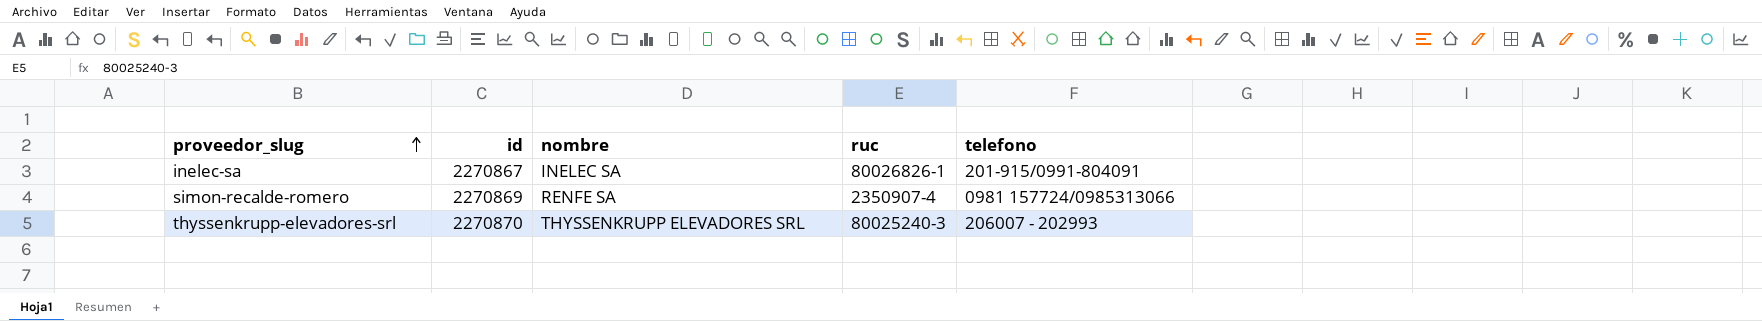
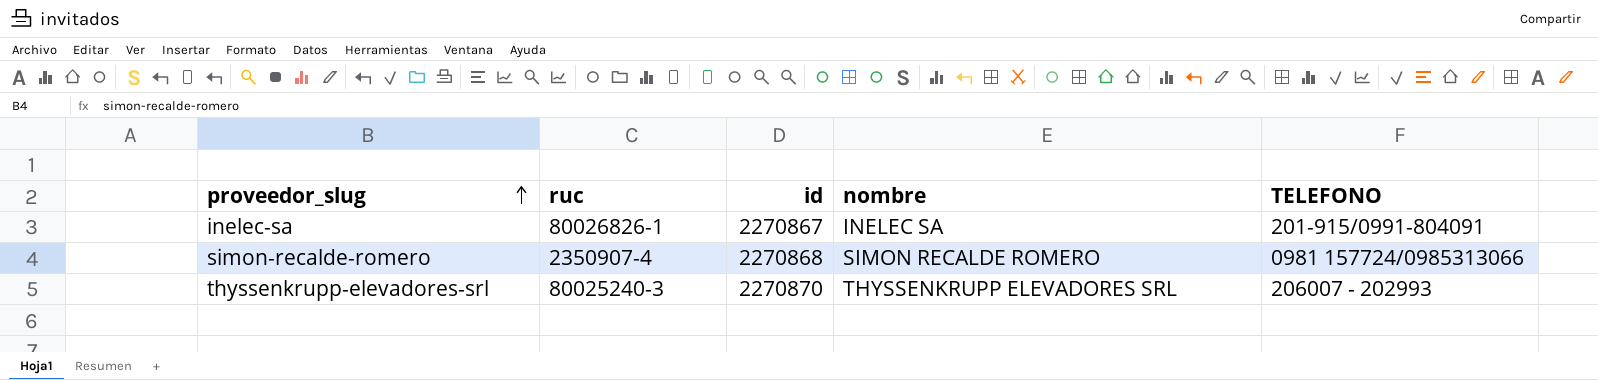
column ruc | position: 4 -> 2
column name: telefono -> TELEFONO
simon-recalde-romero | id: 2270869 -> 2270868
simon-recalde-romero | nombre: RENFE SA -> SIMON RECALDE ROMERO

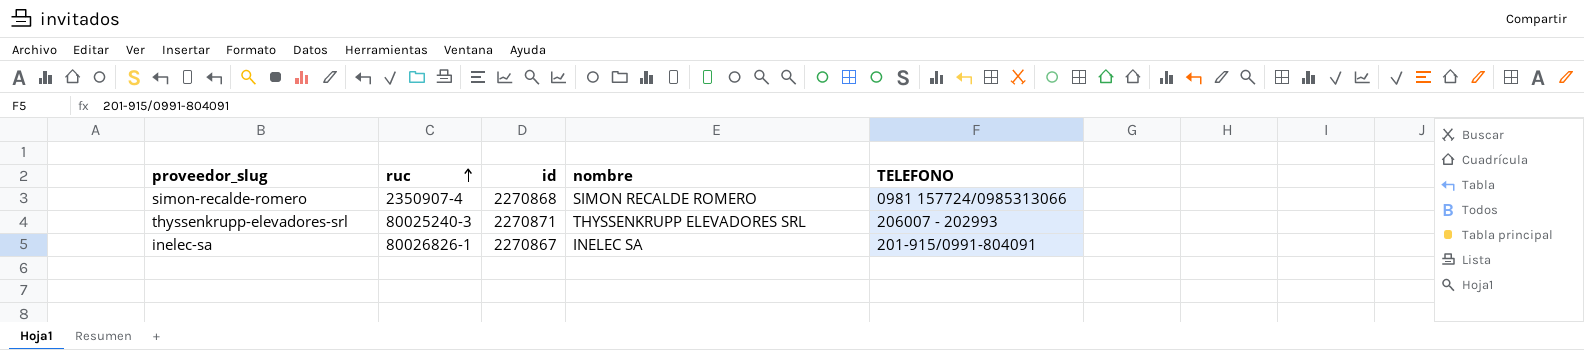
row order: proveedor_slug ascending -> ruc ascending
thyssenkrupp-elevadores-srl | id: 2270870 -> 2270871

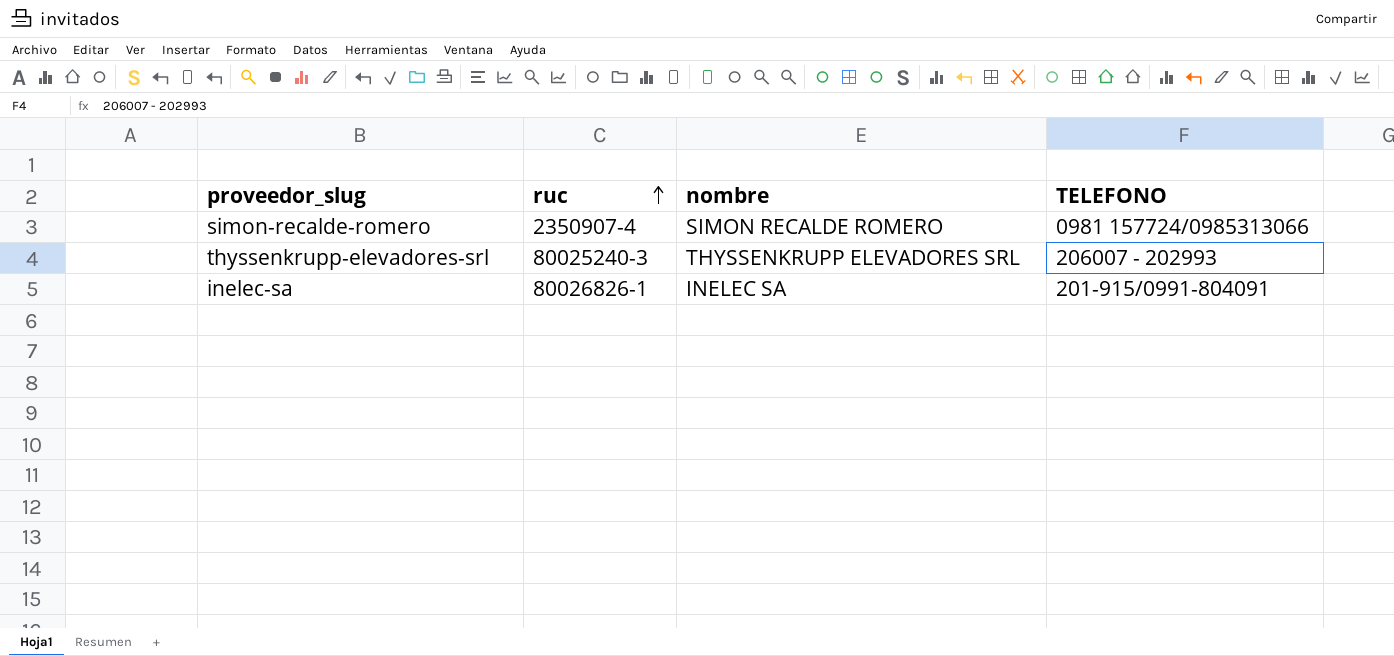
column id | position: 3 -> none

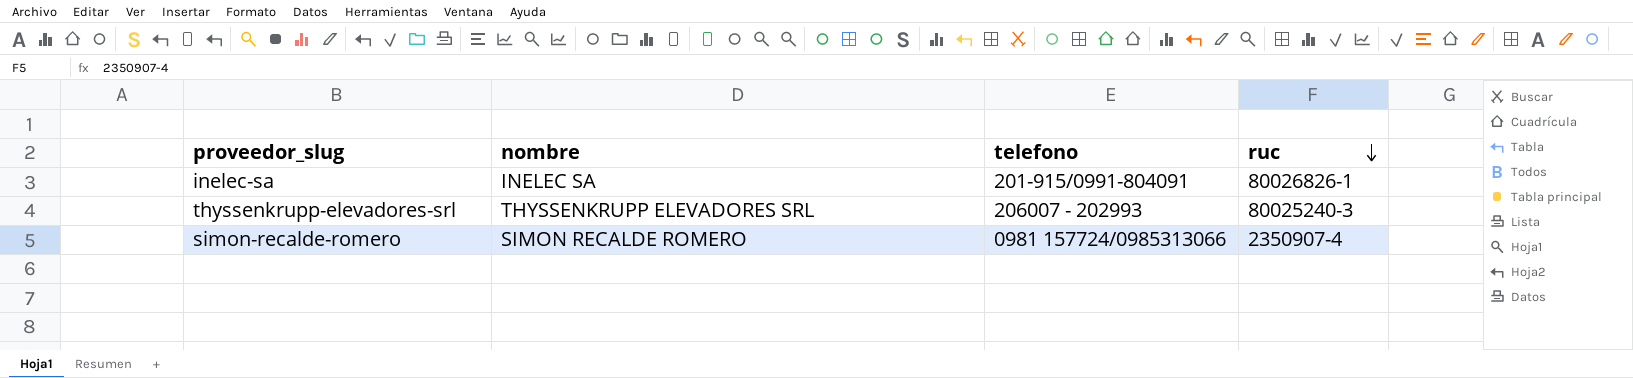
row order: ruc ascending -> ruc descending
column name: TELEFONO -> telefono
column ruc | position: 2 -> 4

